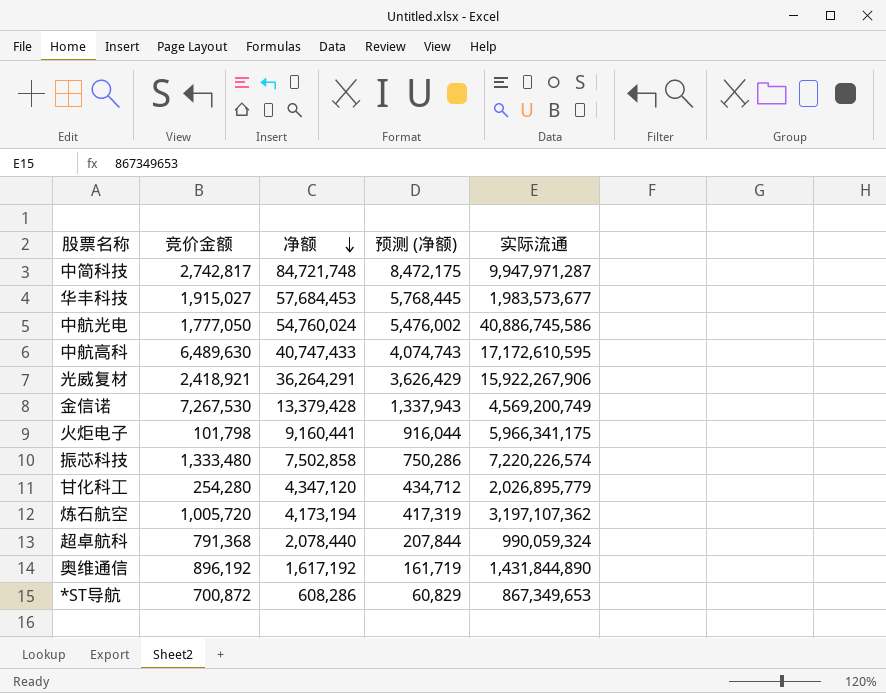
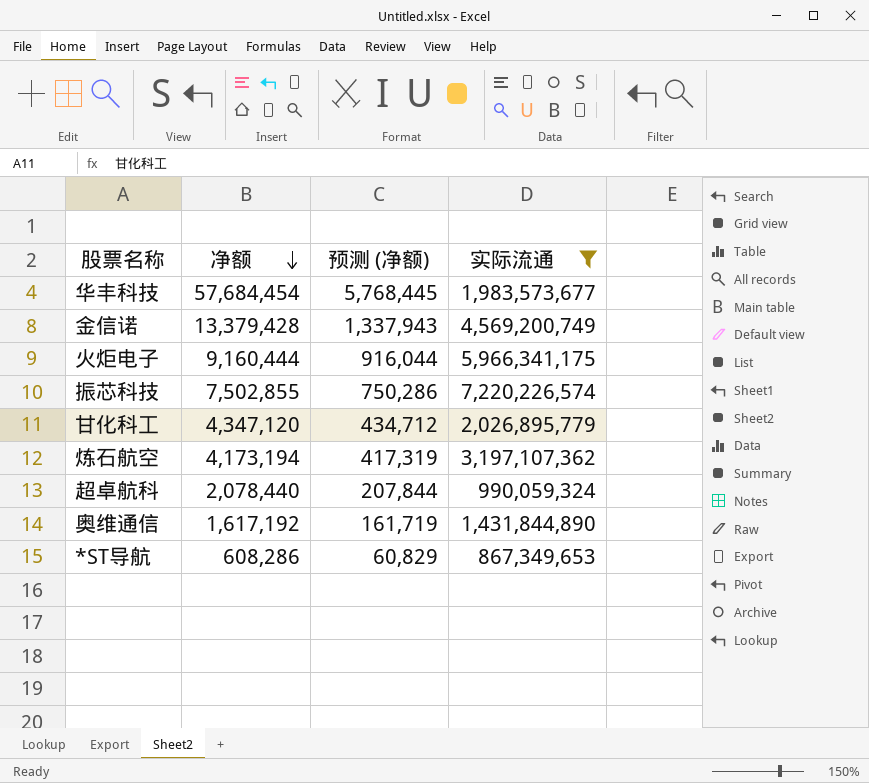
filter: none -> 实际流通 <= 7,220,226,574
column 竞价金额 | position: 2 -> none
华丰科技 | 净额: 57,684,453 -> 57,684,454
火炬电子 | 净额: 9,160,441 -> 9,160,444
振芯科技 | 净额: 7,502,858 -> 7,502,855

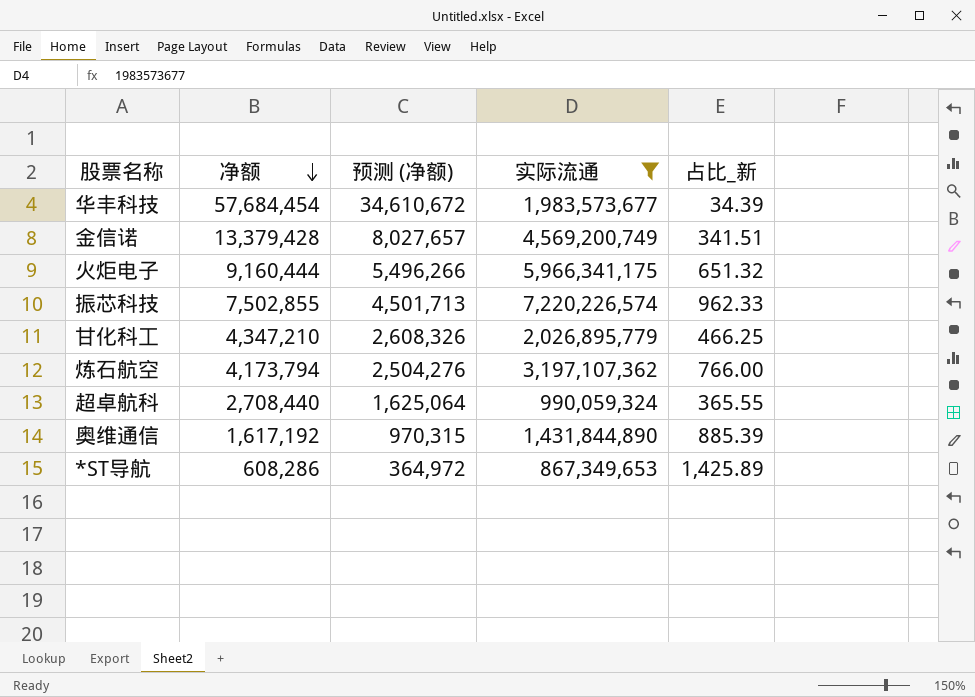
column 预测 (净额) | formula: [净额] * 0.1 -> [净额] * 0.6
column 占比_新 | formula: none -> [实际流通] / [净额]
甘化科工 | 净额: 4,347,120 -> 4,347,210
炼石航空 | 净额: 4,173,194 -> 4,173,794
超卓航科 | 净额: 2,078,440 -> 2,708,440

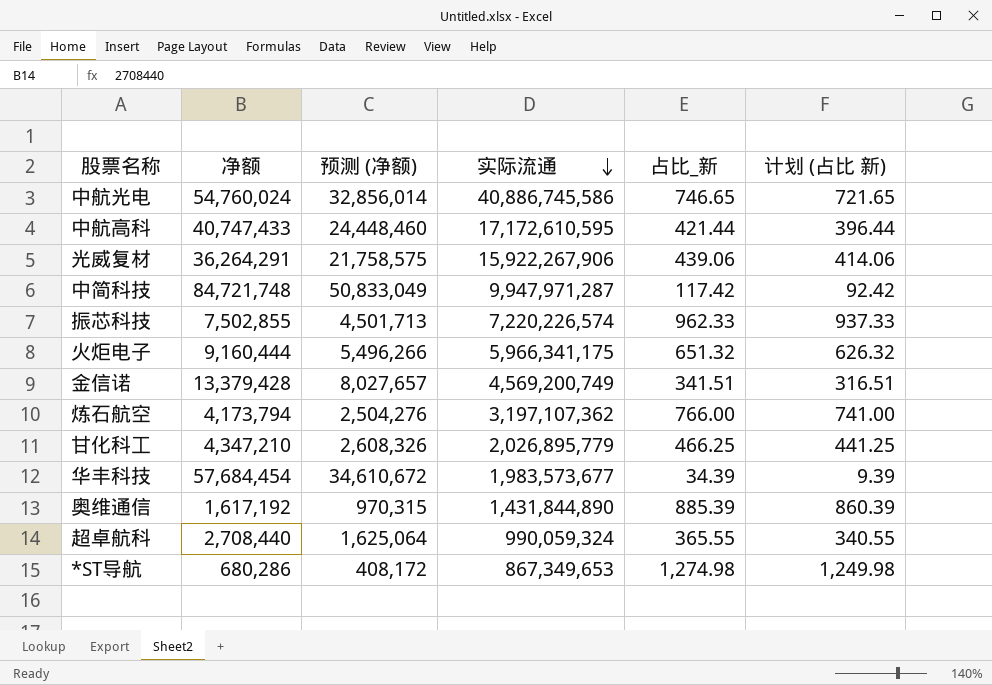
filter: 实际流通 <= 7,220,226,574 -> none
row order: 净额 descending -> 实际流通 descending
column 计划 (占比 新) | formula: none -> [占比_新] - 25
*ST导航 | 净额: 608,286 -> 680,286
*ST导航 | 预测 (净额): 364,972 -> 408,172
*ST导航 | 占比_新: 1,425.89 -> 1,274.98

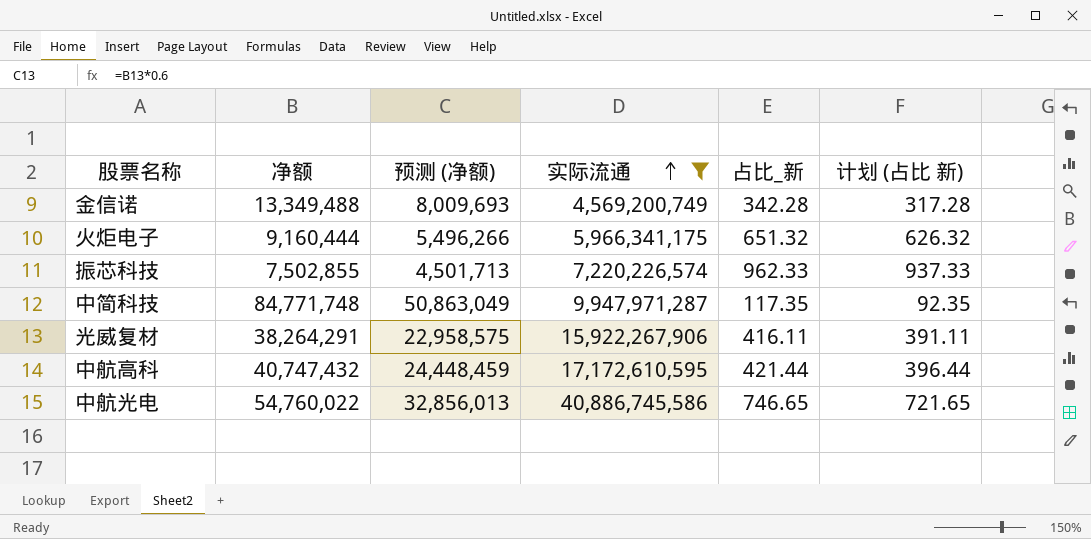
filter: none -> 实际流通 >= 4,569,200,749
row order: 实际流通 descending -> 实际流通 ascending
金信诺 | 净额: 13,379,428 -> 13,349,488
金信诺 | 预测 (净额): 8,027,657 -> 8,009,693
金信诺 | 占比_新: 341.51 -> 342.28
金信诺 | 计划 (占比 新): 316.51 -> 317.28
中简科技 | 净额: 84,721,748 -> 84,771,748
中简科技 | 预测 (净额): 50,833,049 -> 50,863,049
中简科技 | 占比_新: 117.42 -> 117.35
中简科技 | 计划 (占比 新): 92.42 -> 92.35
光威复材 | 净额: 36,264,291 -> 38,264,291
光威复材 | 预测 (净额): 21,758,575 -> 22,958,575
光威复材 | 占比_新: 439.06 -> 416.11
光威复材 | 计划 (占比 新): 414.06 -> 391.11
中航高科 | 净额: 40,747,433 -> 40,747,432
中航高科 | 预测 (净额): 24,448,460 -> 24,448,459
中航光电 | 净额: 54,760,024 -> 54,760,022
中航光电 | 预测 (净额): 32,856,014 -> 32,856,013

